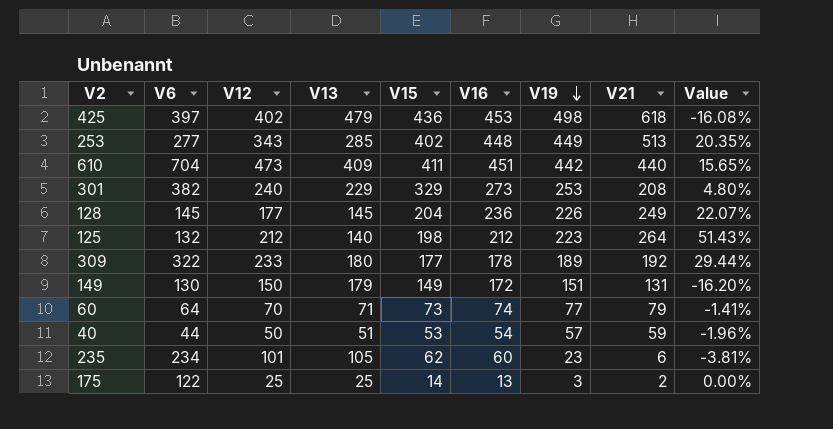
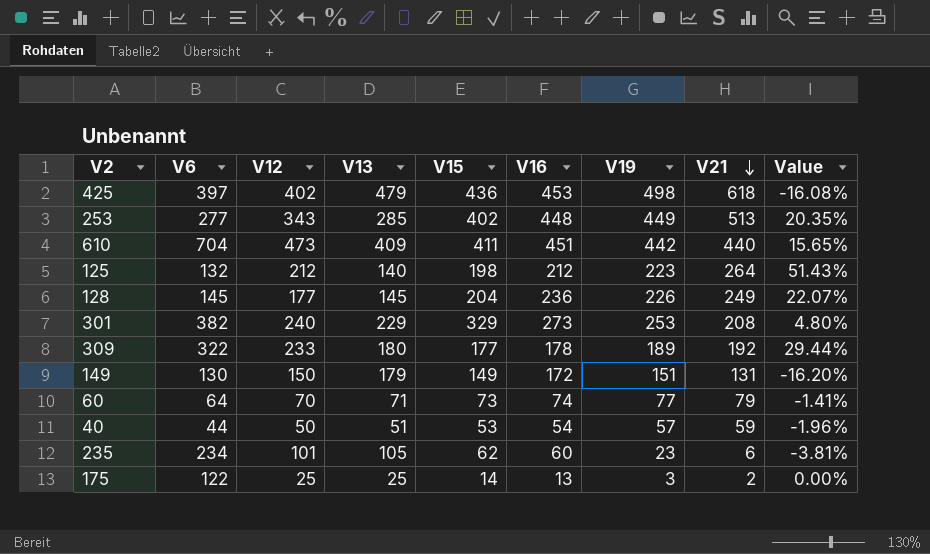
row order: V19 descending -> V21 descending

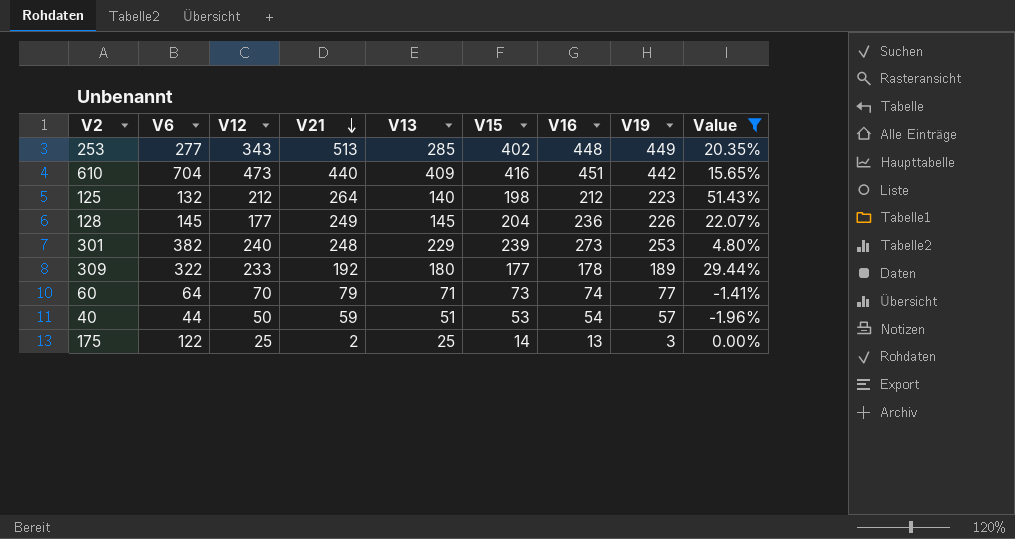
filter: none -> Value >= -1.96%
column V21 | position: 8 -> 4
610 | V15: 411 -> 416
301 | V21: 208 -> 248
301 | V15: 329 -> 239

